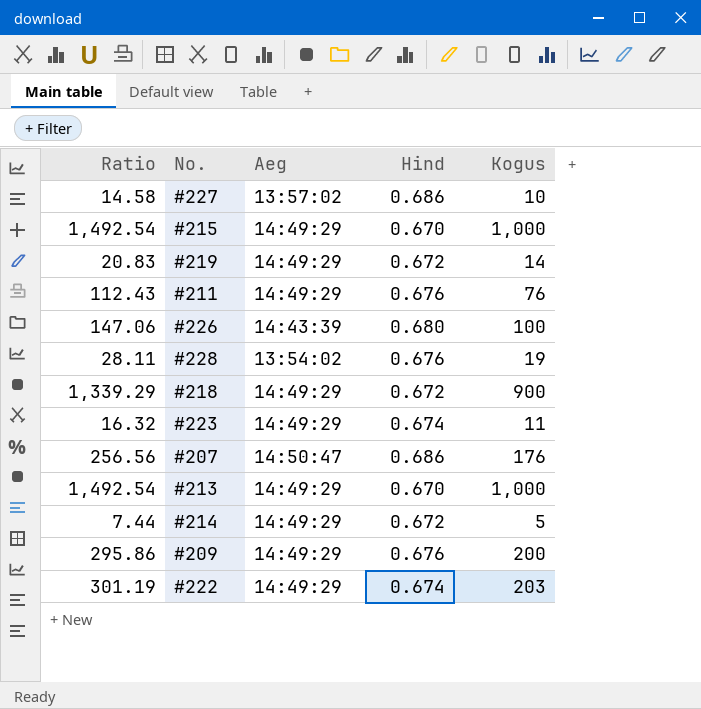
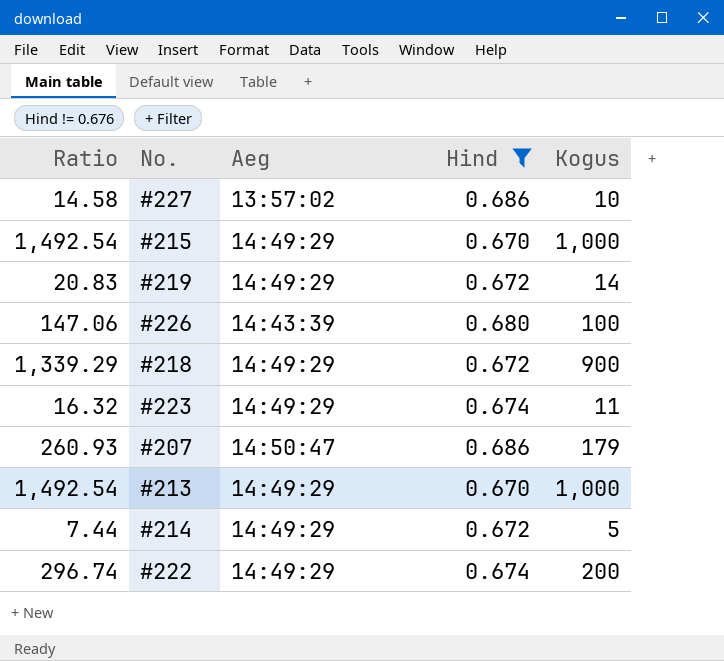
filter: none -> Hind != 0.676
#207 | Ratio: 256.56 -> 260.93
#207 | Kogus: 176 -> 179
#222 | Ratio: 301.19 -> 296.74
#222 | Kogus: 203 -> 200

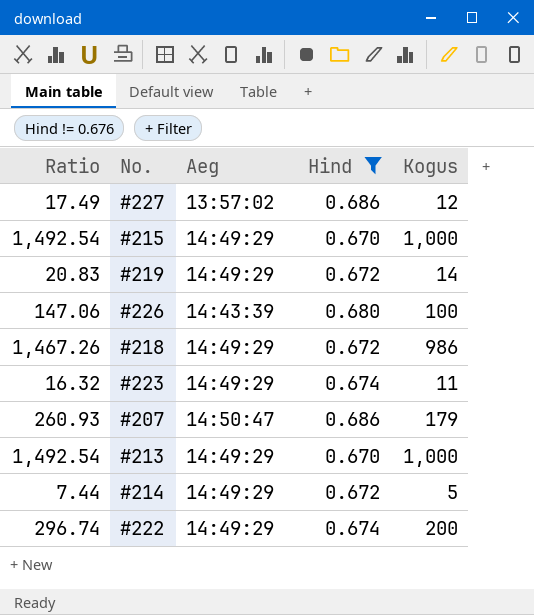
#227 | Ratio: 14.58 -> 17.49
#227 | Kogus: 10 -> 12
#218 | Ratio: 1,339.29 -> 1,467.26
#218 | Kogus: 900 -> 986

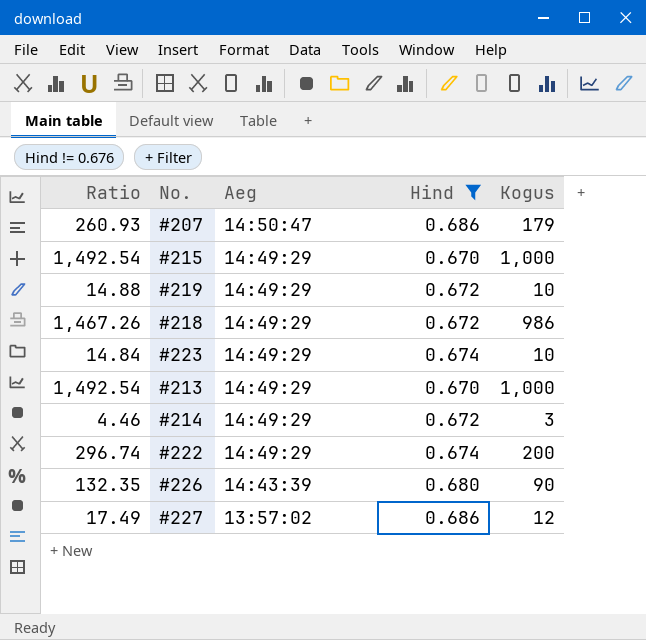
row order: none -> Aeg descending
#219 | Ratio: 20.83 -> 14.88
#219 | Kogus: 14 -> 10
#223 | Ratio: 16.32 -> 14.84
#223 | Kogus: 11 -> 10
#214 | Ratio: 7.44 -> 4.46
#214 | Kogus: 5 -> 3
#226 | Ratio: 147.06 -> 132.35
#226 | Kogus: 100 -> 90

